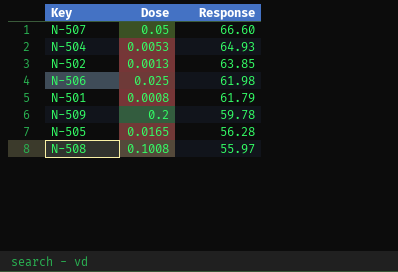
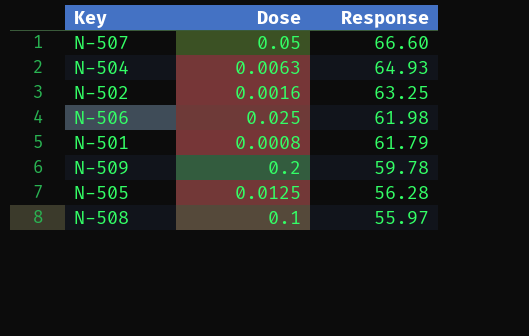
N-504 | Dose: 0.0053 -> 0.0063
N-502 | Dose: 0.0013 -> 0.0016
N-502 | Response: 63.85 -> 63.25
N-505 | Dose: 0.0165 -> 0.0125
N-508 | Dose: 0.1008 -> 0.1

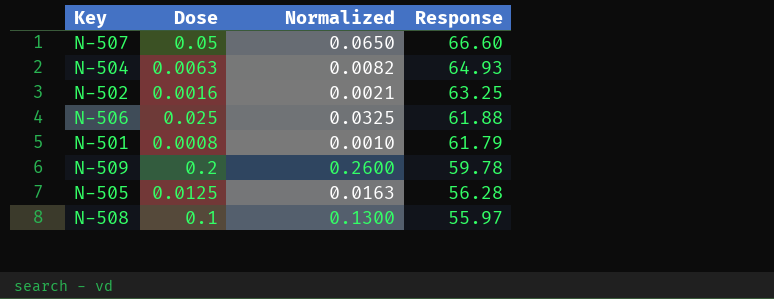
column Normalized | formula: none -> [Dose] * 1.3
N-506 | Response: 61.98 -> 61.88

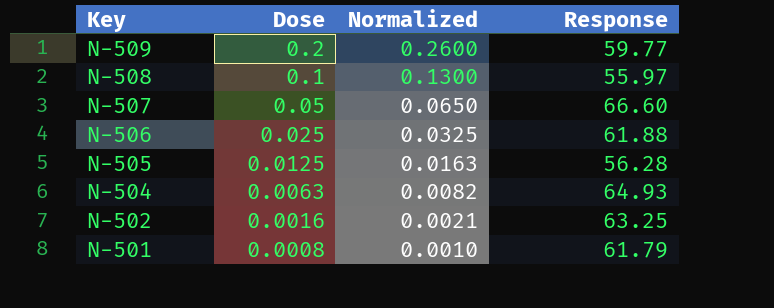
row order: Response descending -> Key descending
N-509 | Response: 59.78 -> 59.77

